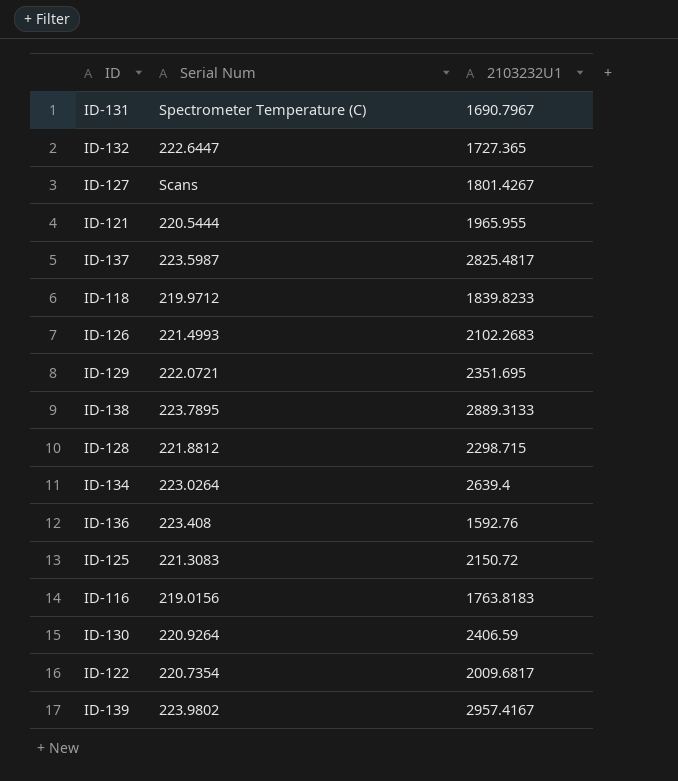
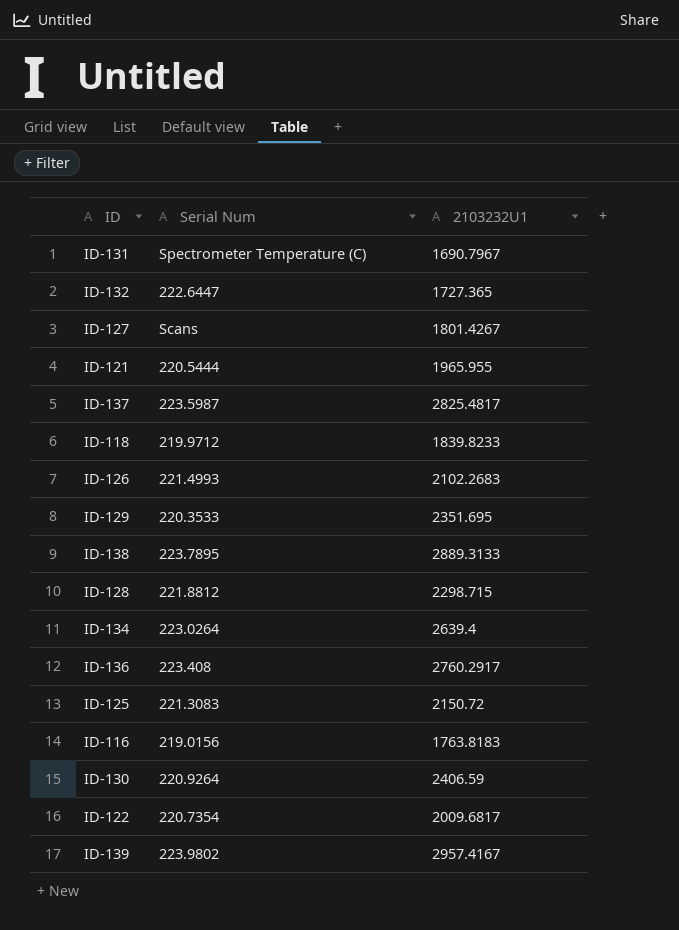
ID-129 | Serial Num: 222.0721 -> 220.3533
ID-136 | 2103232U1: 1592.76 -> 2760.2917

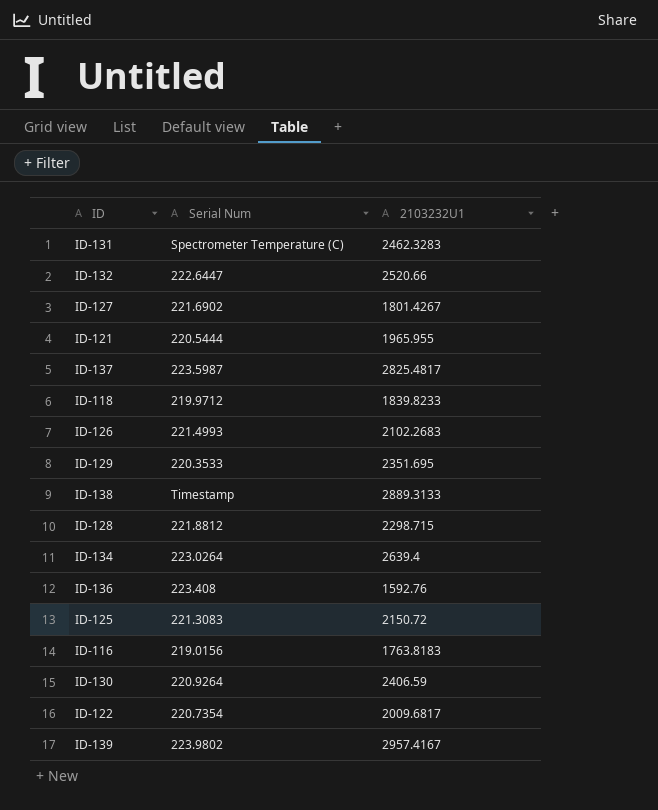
ID-131 | 2103232U1: 1690.7967 -> 2462.3283
ID-132 | 2103232U1: 1727.365 -> 2520.66
ID-127 | Serial Num: Scans -> 221.6902
ID-138 | Serial Num: 223.7895 -> Timestamp
ID-136 | 2103232U1: 2760.2917 -> 1592.76

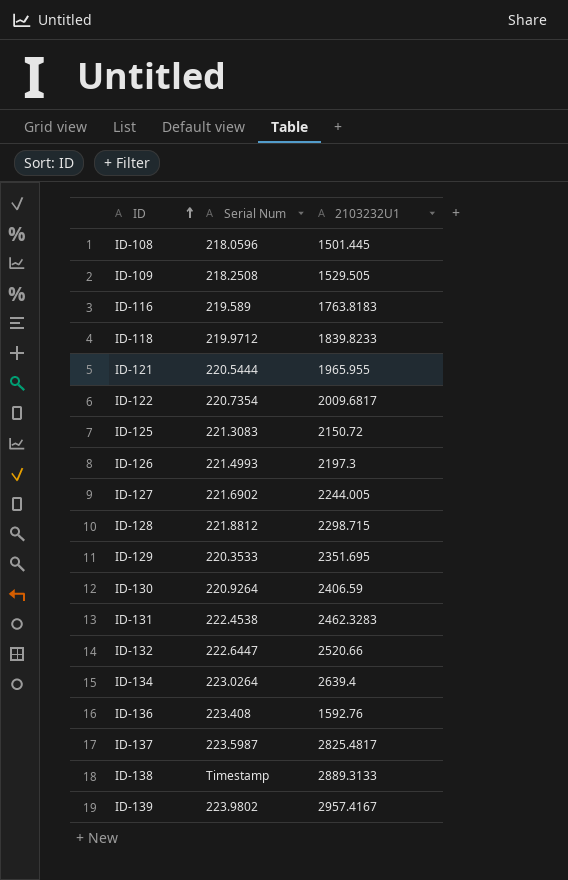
row order: none -> ID ascending
row ID-108: none -> 218.0596 | 1501.445
row ID-109: none -> 218.2508 | 1529.505
ID-116 | Serial Num: 219.0156 -> 219.589
ID-126 | 2103232U1: 2102.2683 -> 2197.3
ID-127 | 2103232U1: 1801.4267 -> 2244.005
ID-131 | Serial Num: Spectrometer Temperature (C) -> 222.4538

